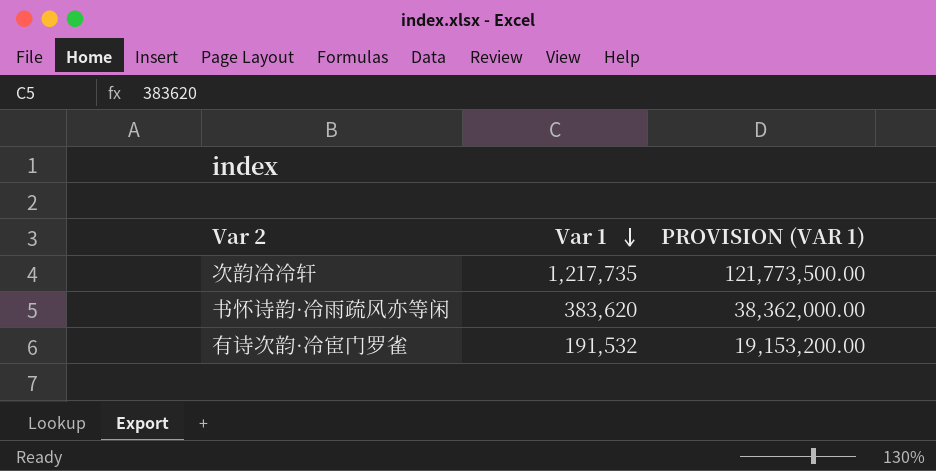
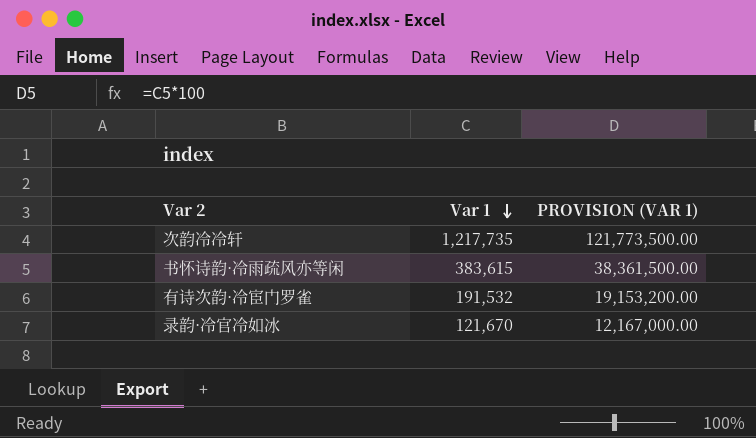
书怀诗韵·冷雨疏风亦等闲 | Var 1: 383,620 -> 383,615
书怀诗韵·冷雨疏风亦等闲 | PROVISION (VAR 1): 38,362,000.00 -> 38,361,500.00
row 录韵·冷官冷如冰: none -> 121,670 | 12,167,000.00

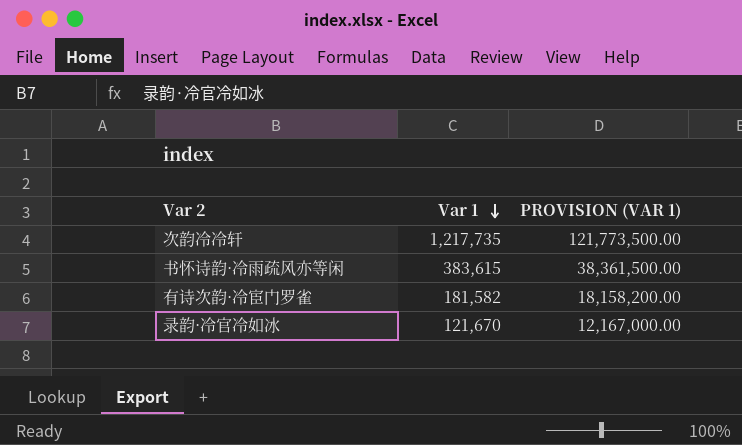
有诗次韵·冷宦门罗雀 | Var 1: 191,532 -> 181,582
有诗次韵·冷宦门罗雀 | PROVISION (VAR 1): 19,153,200.00 -> 18,158,200.00

